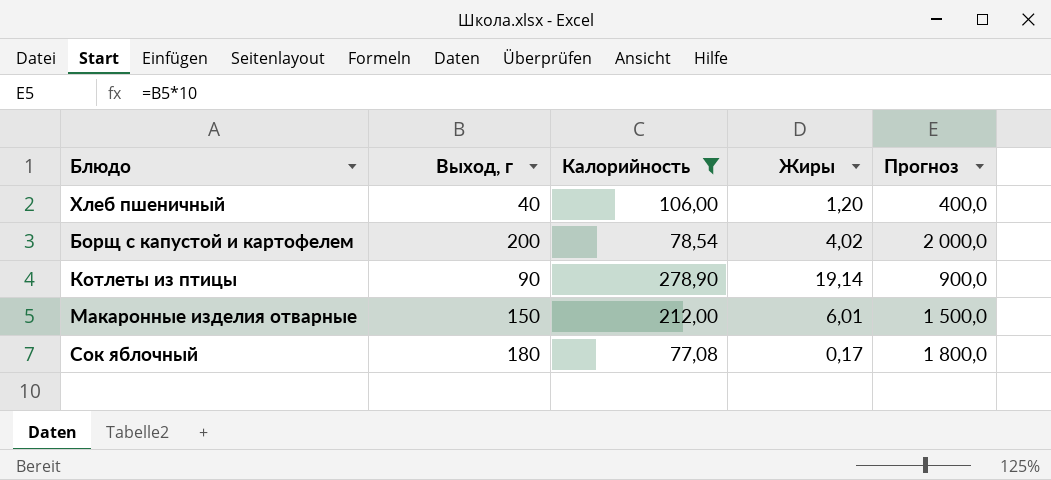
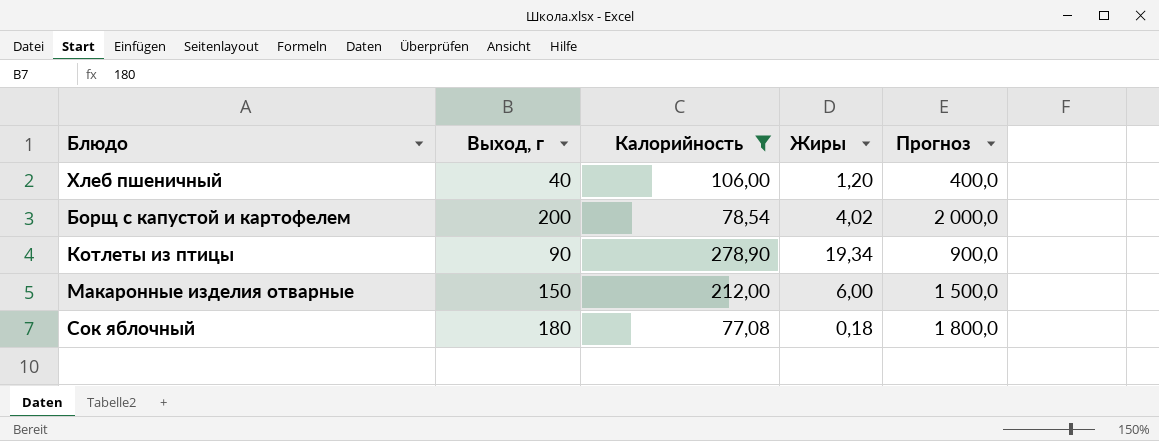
Котлеты из птицы | Жиры: 19,14 -> 19,34
Макаронные изделия отварные | Жиры: 6,01 -> 6,00
Сок яблочный | Жиры: 0,17 -> 0,18

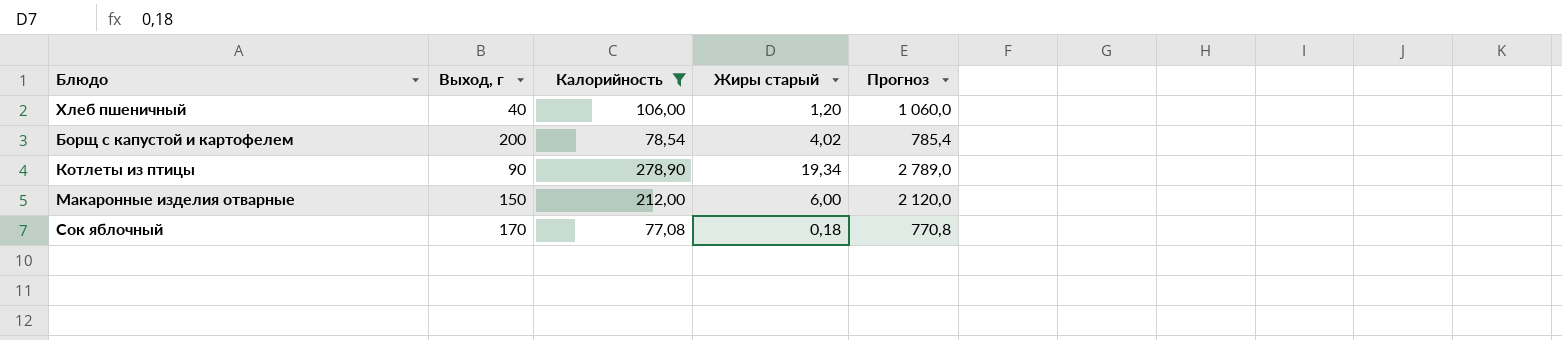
column name: Жиры -> Жиры старый
column Прогноз | formula: [Выход, г] * 10 -> [Калорийность] * 10
Сок яблочный | Выход, г: 180 -> 170

